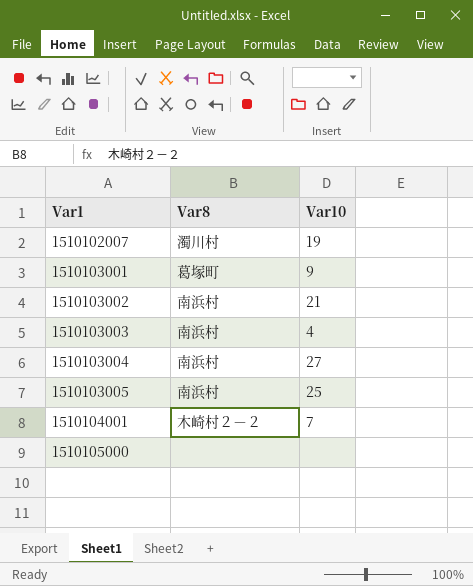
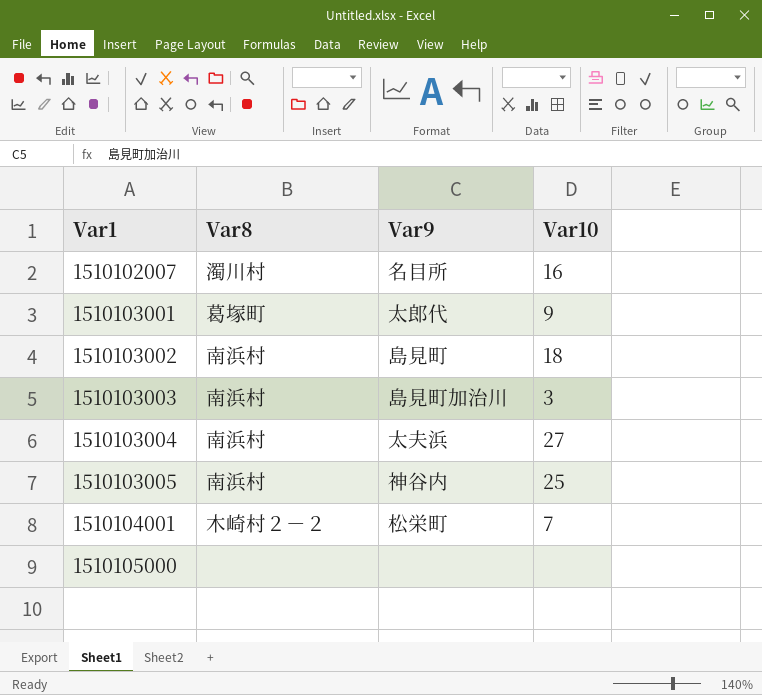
column Var9 | position: none -> 3
1510102007 | Var10: 19 -> 16
1510103002 | Var10: 21 -> 18
1510103003 | Var10: 4 -> 3

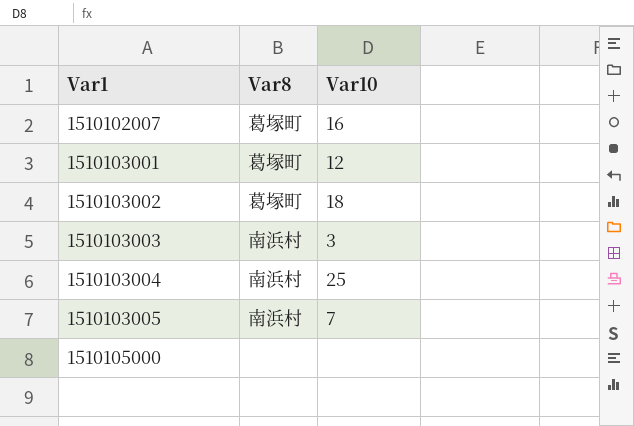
column Var9 | position: 3 -> none
row 1510104001: 木崎村２－２ | 松栄町 | 7 -> none
1510102007 | Var8: 濁川村 -> 葛塚町
1510103001 | Var10: 9 -> 12
1510103002 | Var8: 南浜村 -> 葛塚町
1510103004 | Var10: 27 -> 25
1510103005 | Var10: 25 -> 7

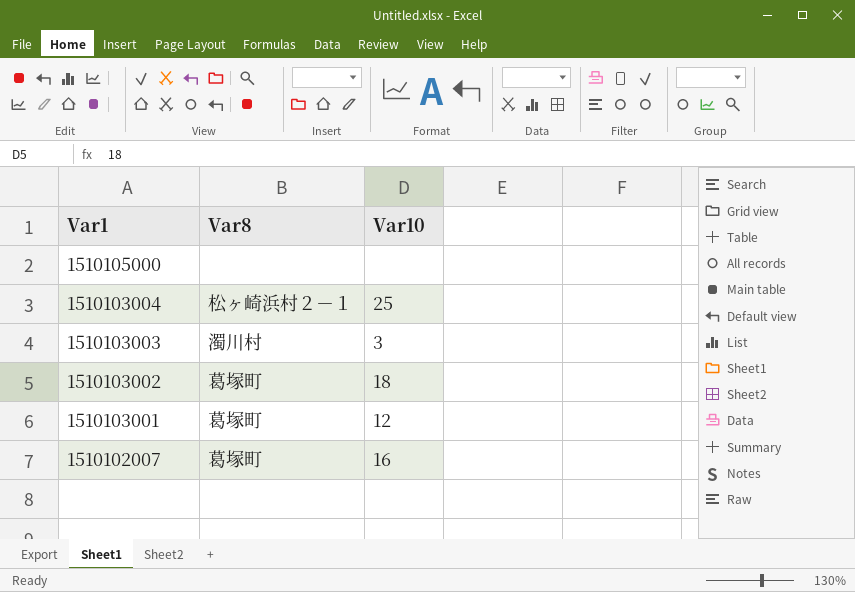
row order: Var1 ascending -> Var1 descending
row 1510103005: 南浜村 | 7 -> none
1510103004 | Var8: 南浜村 -> 松ヶ崎浜村２－１
1510103003 | Var8: 南浜村 -> 濁川村

